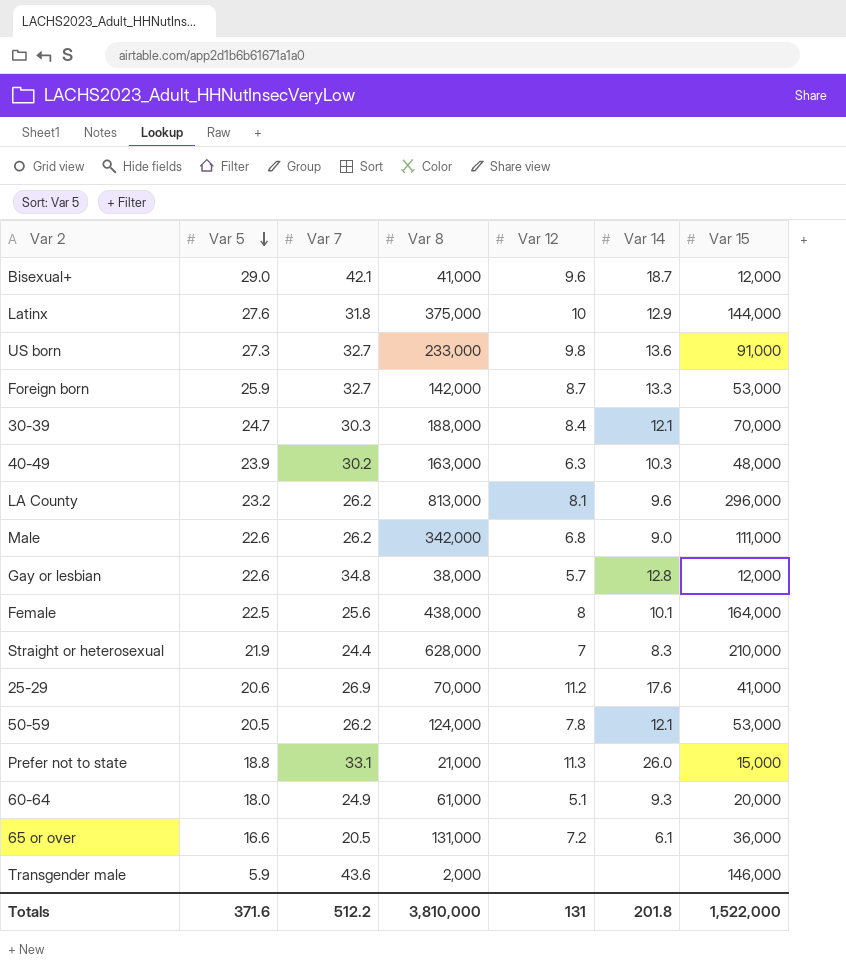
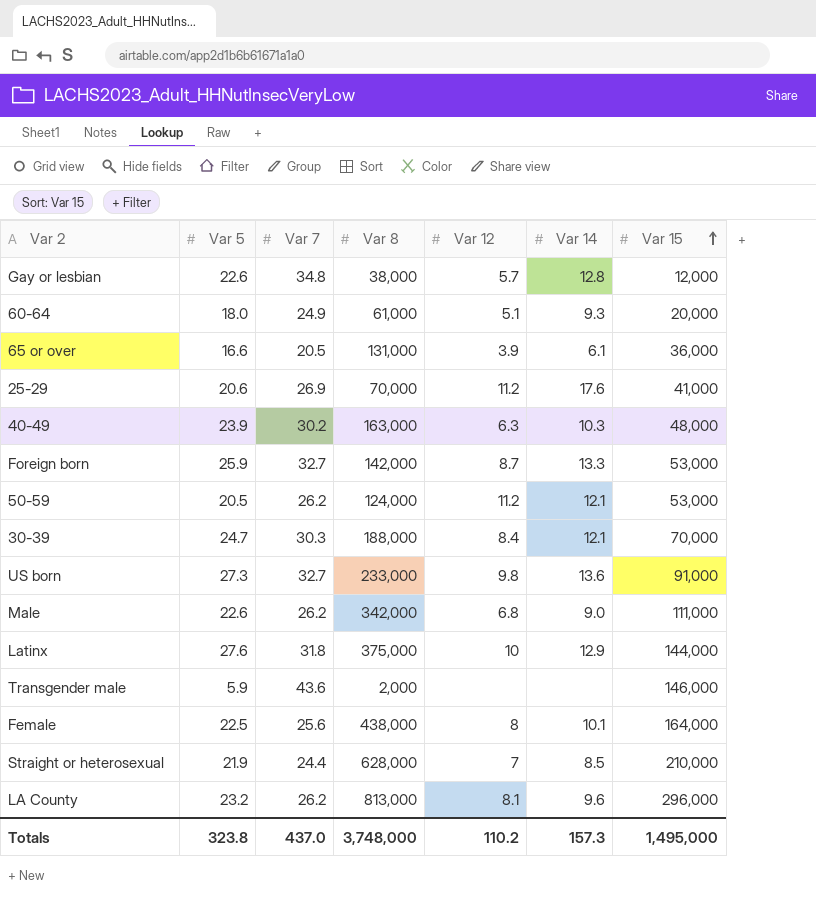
row order: Var 5 descending -> Var 15 ascending
row Bisexual+: 29.0 | 42.1 | 41,000 | 9.6 | 18.7 | 12,000 -> none
row Prefer not to state: 18.8 | 33.1 | 21,000 | 11.3 | 26.0 | 15,000 -> none
65 or over | Var 12: 7.2 -> 3.9
50-59 | Var 12: 7.8 -> 11.2
Straight or heterosexual | Var 14: 8.3 -> 8.5
Totals | Var 5: 371.6 -> 323.8
Totals | Var 7: 512.2 -> 437.0
Totals | Var 8: 3,810,000 -> 3,748,000
Totals | Var 12: 131 -> 110.2
Totals | Var 14: 201.8 -> 157.3
Totals | Var 15: 1,522,000 -> 1,495,000

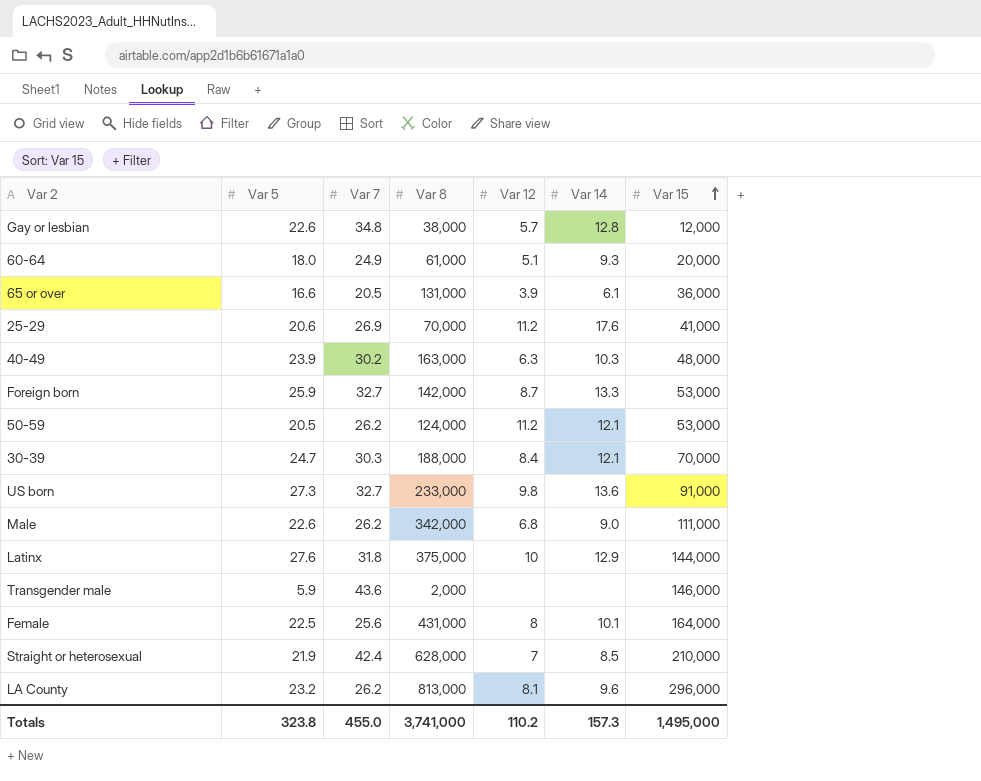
Female | Var 8: 438,000 -> 431,000
Straight or heterosexual | Var 7: 24.4 -> 42.4
Totals | Var 7: 437.0 -> 455.0
Totals | Var 8: 3,748,000 -> 3,741,000

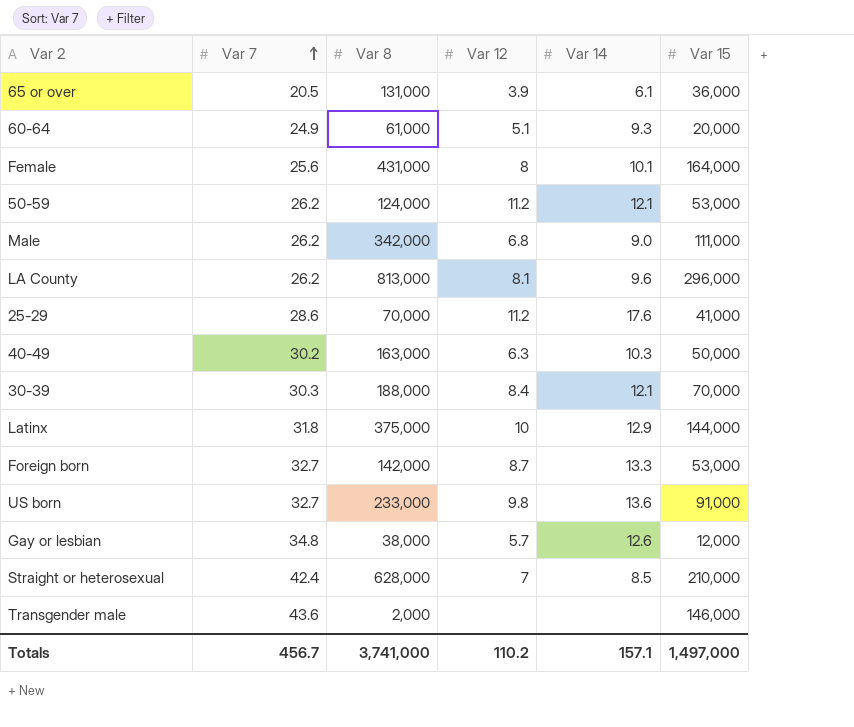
row order: Var 15 ascending -> Var 7 ascending
column Var 5 | position: 2 -> none
25-29 | Var 7: 26.9 -> 28.6
40-49 | Var 15: 48,000 -> 50,000
Gay or lesbian | Var 14: 12.8 -> 12.6
Totals | Var 7: 455.0 -> 456.7
Totals | Var 14: 157.3 -> 157.1
Totals | Var 15: 1,495,000 -> 1,497,000

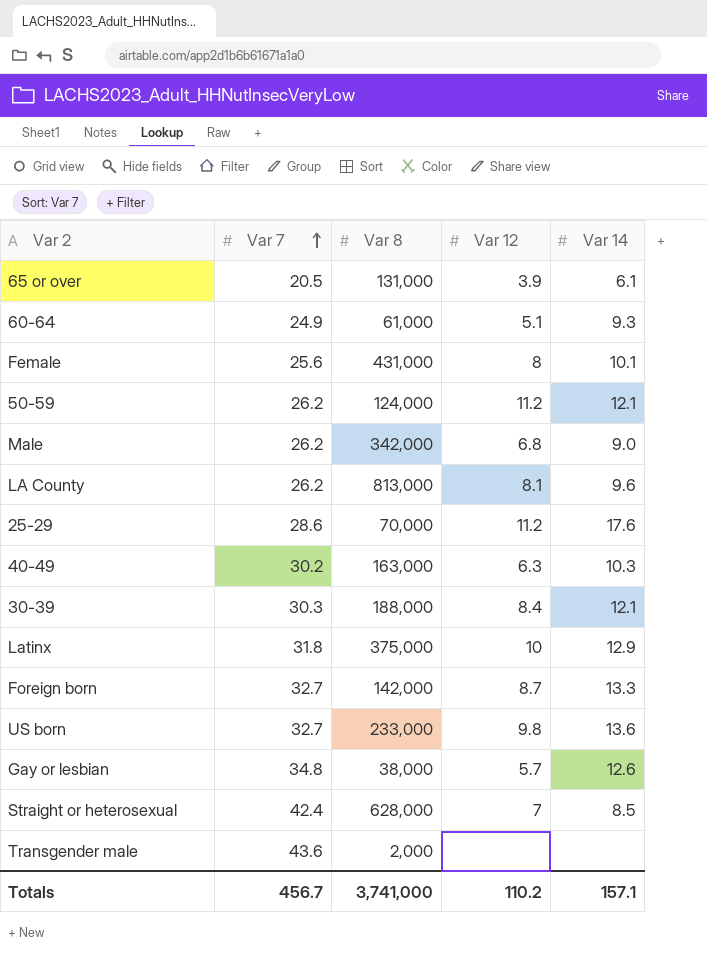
column Var 15 | position: 6 -> none

